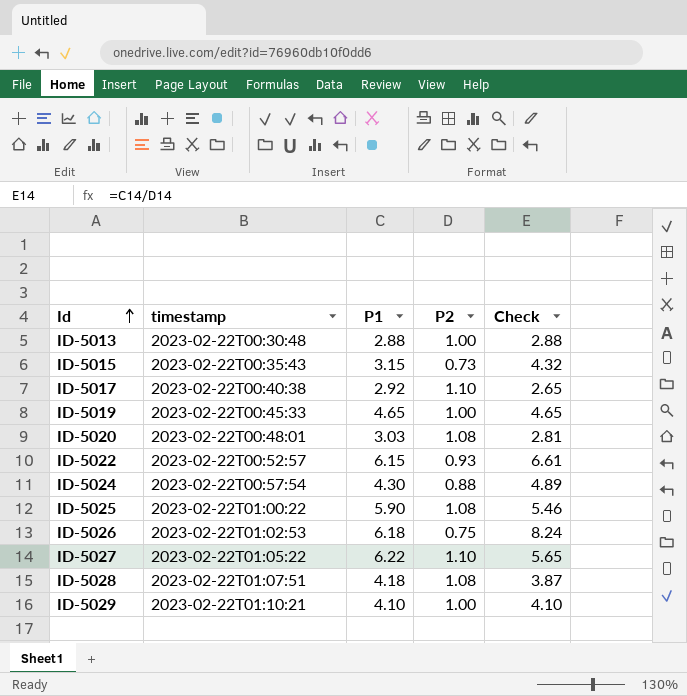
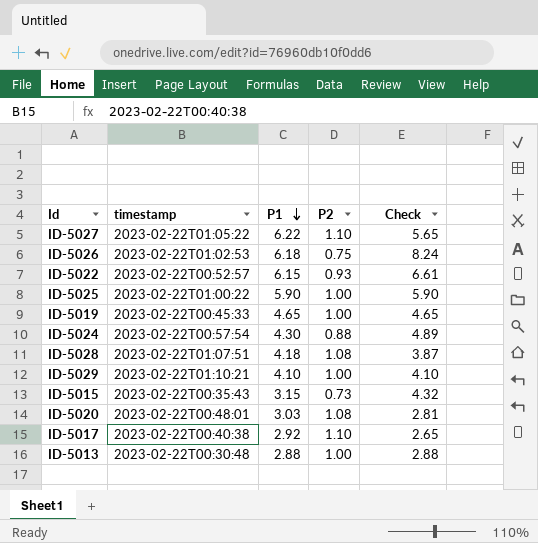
row order: Id ascending -> P1 descending
ID-5025 | P2: 1.08 -> 1.00
ID-5025 | Check: 5.46 -> 5.90

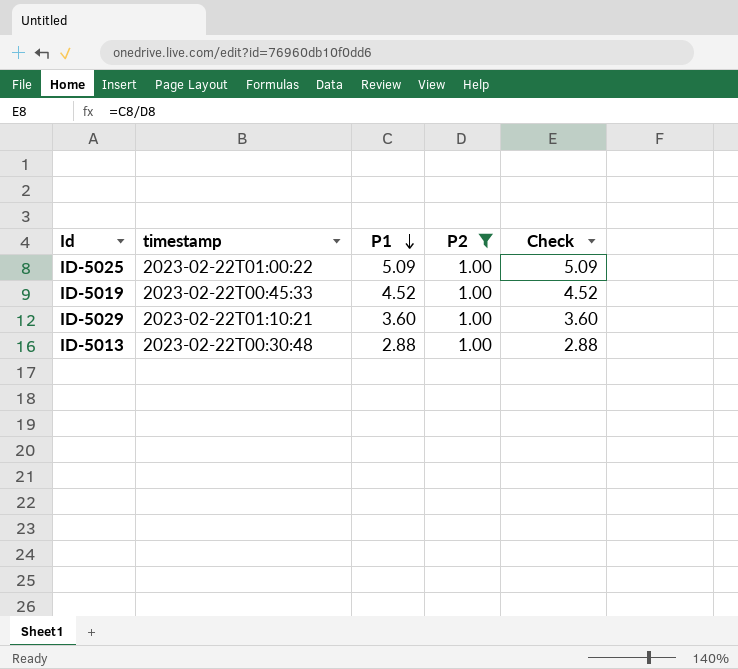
filter: none -> P2 = 1.00
ID-5025 | P1: 5.90 -> 5.09
ID-5025 | Check: 5.90 -> 5.09
ID-5019 | P1: 4.65 -> 4.52
ID-5019 | Check: 4.65 -> 4.52
ID-5029 | P1: 4.10 -> 3.60
ID-5029 | Check: 4.10 -> 3.60

